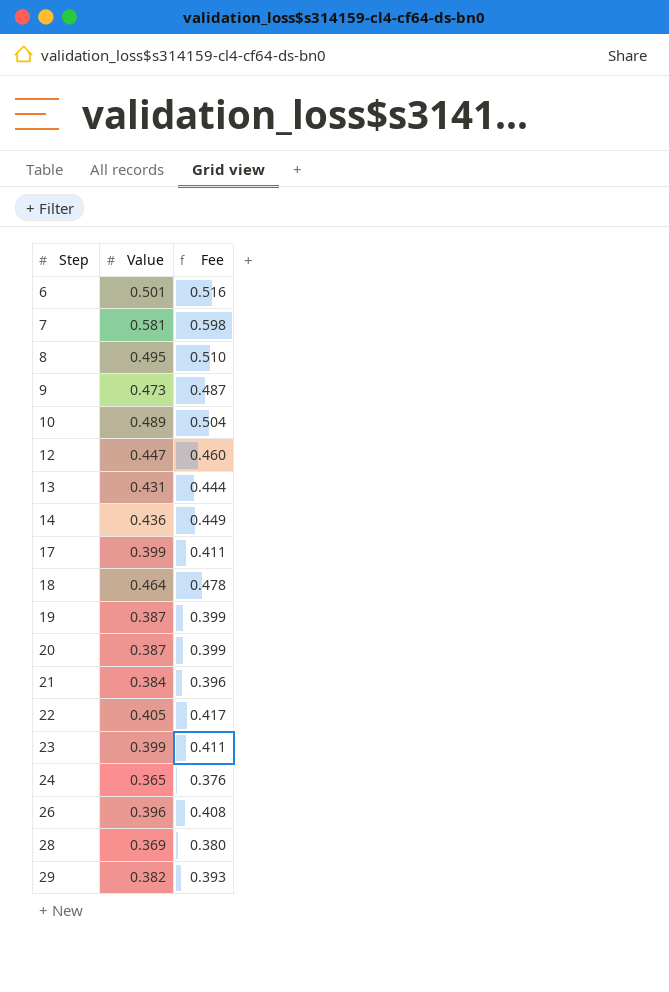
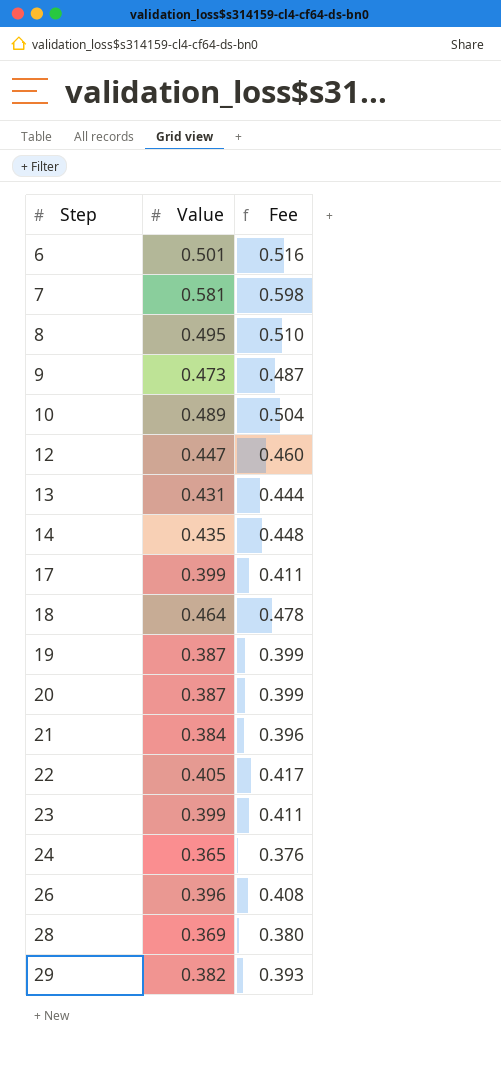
14 | Value: 0.436 -> 0.435
14 | Fee: 0.449 -> 0.448

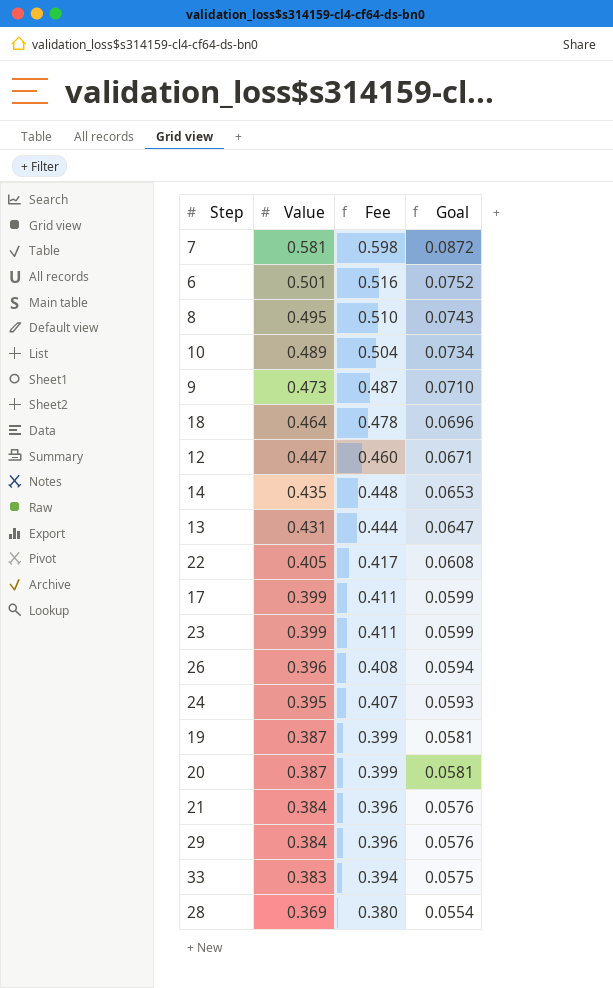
row order: Step ascending -> Value descending
column Goal | formula: none -> [Value] * 0.15
24 | Value: 0.365 -> 0.395
24 | Fee: 0.376 -> 0.407
29 | Value: 0.382 -> 0.384
29 | Fee: 0.393 -> 0.396
row 33: none -> 0.383 | 0.394 | 0.0575

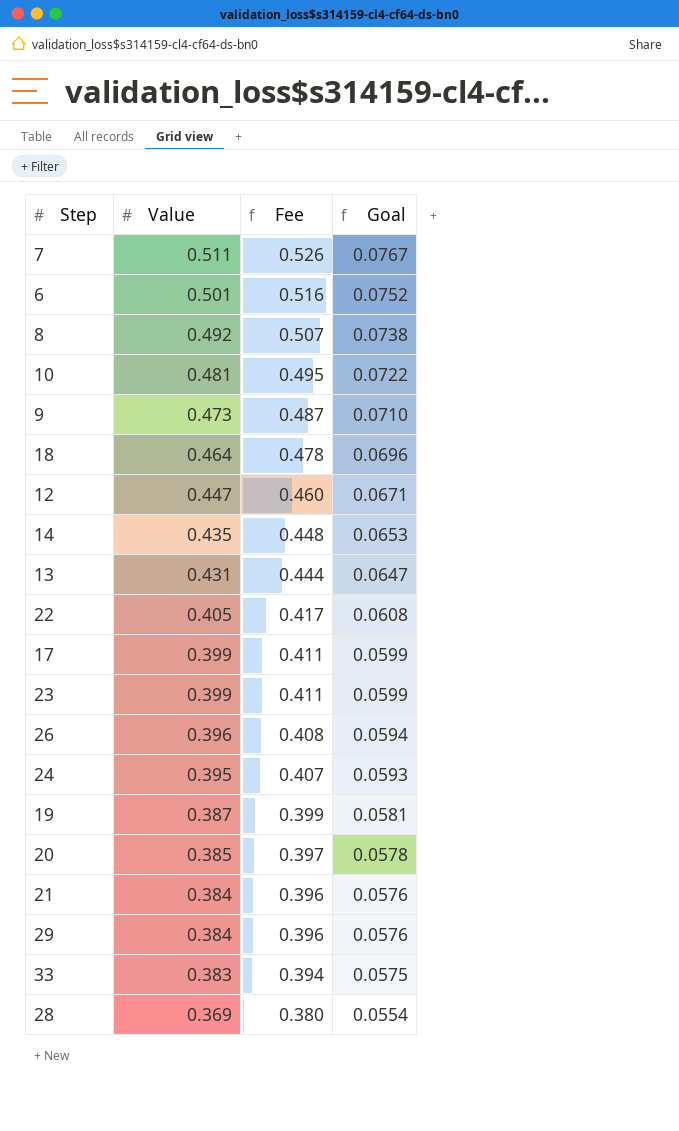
7 | Value: 0.581 -> 0.511
7 | Fee: 0.598 -> 0.526
7 | Goal: 0.0872 -> 0.0767
8 | Value: 0.495 -> 0.492
8 | Fee: 0.510 -> 0.507
8 | Goal: 0.0743 -> 0.0738
10 | Value: 0.489 -> 0.481
10 | Fee: 0.504 -> 0.495
10 | Goal: 0.0734 -> 0.0722
20 | Value: 0.387 -> 0.385
20 | Fee: 0.399 -> 0.397
20 | Goal: 0.0581 -> 0.0578

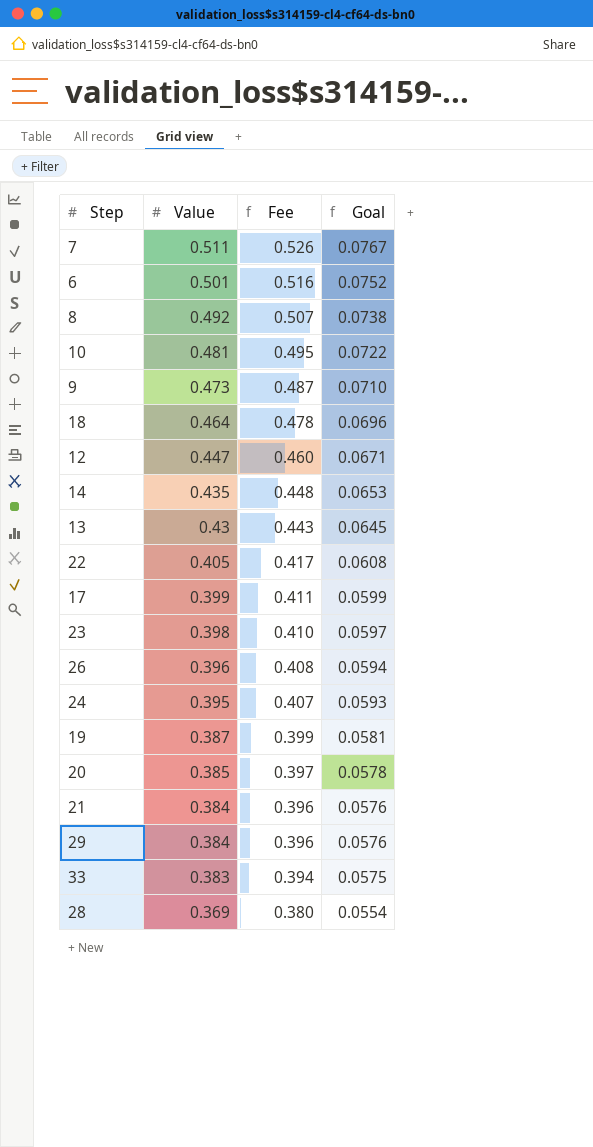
13 | Value: 0.431 -> 0.43
13 | Fee: 0.444 -> 0.443
13 | Goal: 0.0647 -> 0.0645
23 | Value: 0.399 -> 0.398
23 | Fee: 0.411 -> 0.410
23 | Goal: 0.0599 -> 0.0597

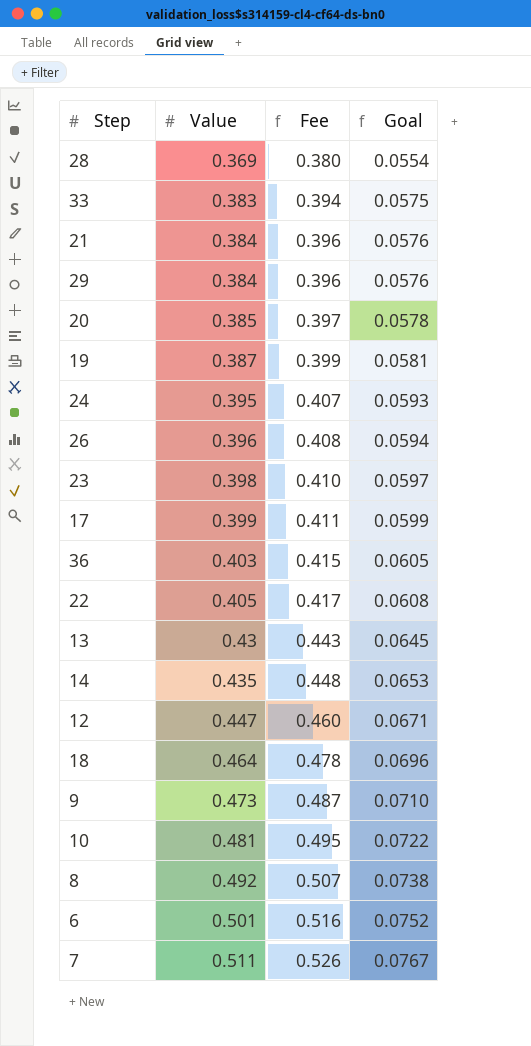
row order: Value descending -> Value ascending
row 36: none -> 0.403 | 0.415 | 0.0605

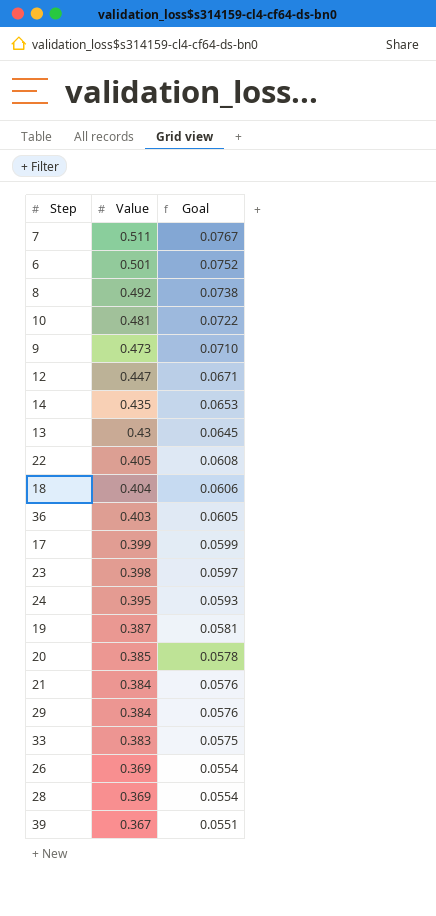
row order: Value ascending -> Value descending
column Fee | formula: [Value] * 1.03 -> none
18 | Value: 0.464 -> 0.404
18 | Goal: 0.0696 -> 0.0606
26 | Value: 0.396 -> 0.369
26 | Goal: 0.0594 -> 0.0554
row 39: none -> 0.367 | 0.0551

